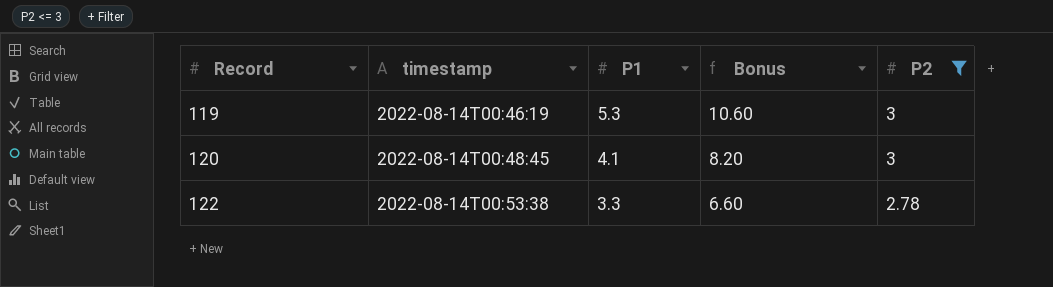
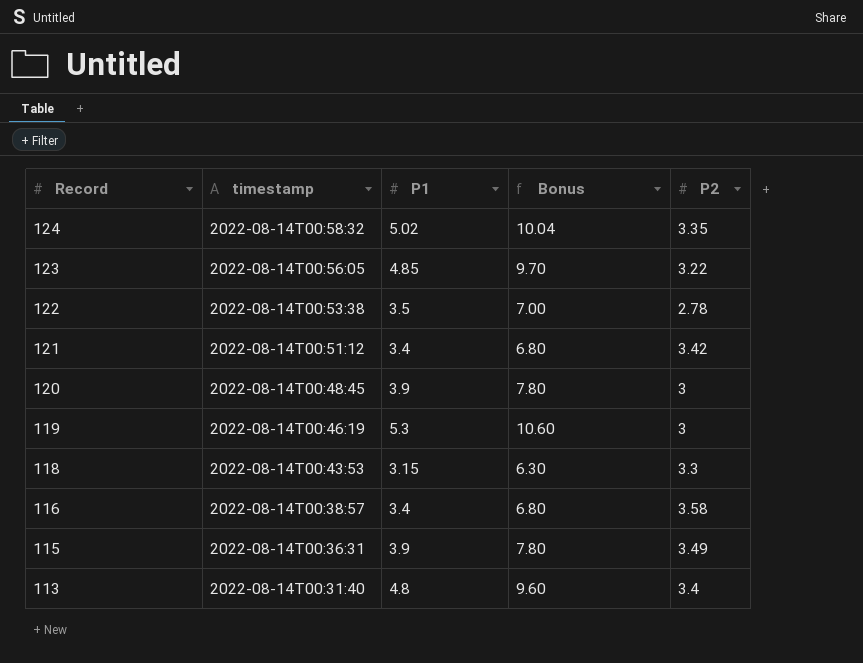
filter: P2 <= 3 -> none
row order: Record ascending -> Record descending
122 | P1: 3.3 -> 3.5
122 | Bonus: 6.60 -> 7.00
120 | P1: 4.1 -> 3.9
120 | Bonus: 8.20 -> 7.80

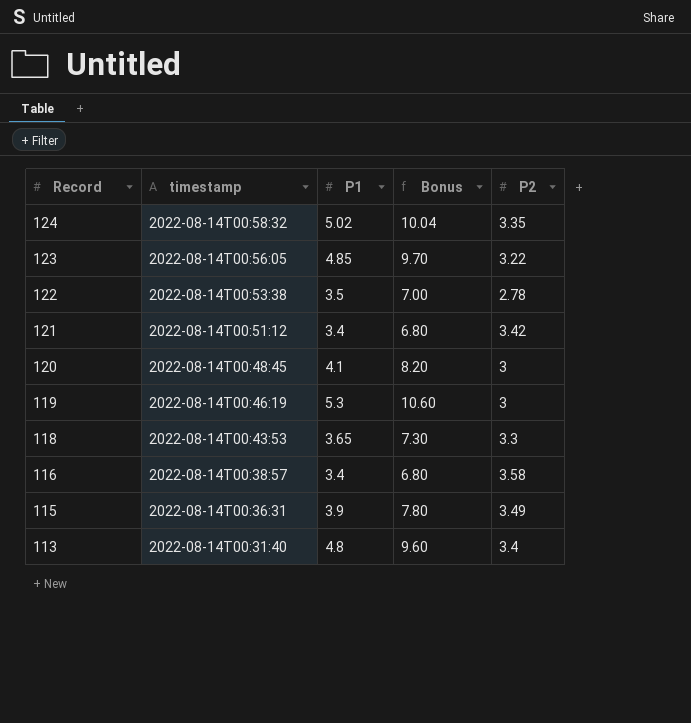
120 | P1: 3.9 -> 4.1
120 | Bonus: 7.80 -> 8.20
118 | P1: 3.15 -> 3.65
118 | Bonus: 6.30 -> 7.30

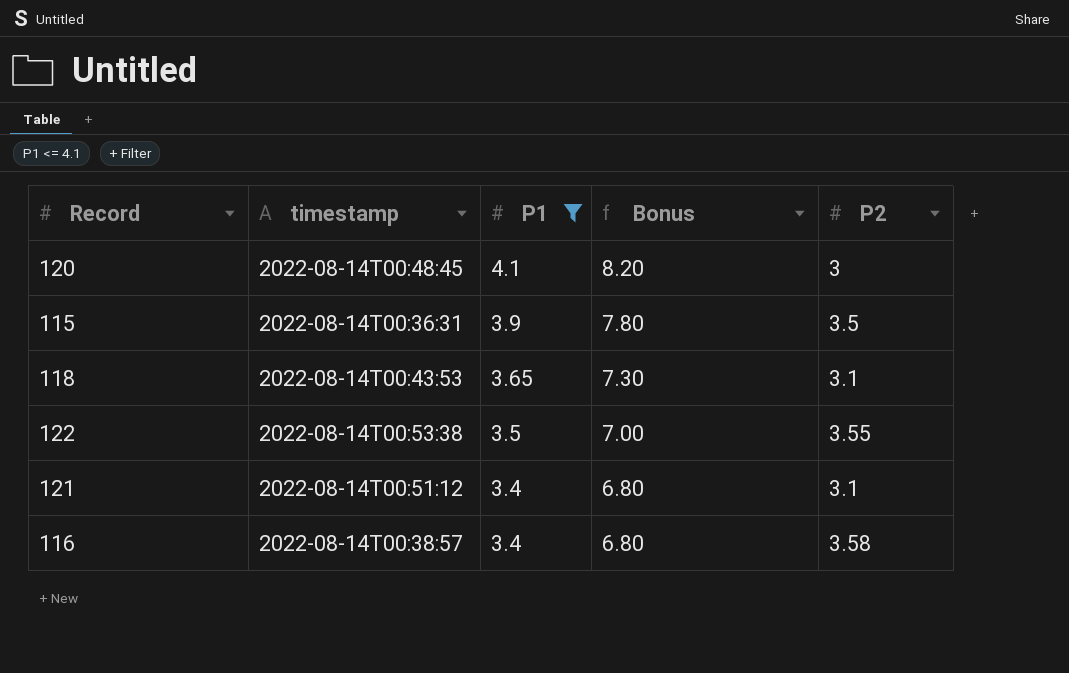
filter: none -> P1 <= 4.1
row order: Record descending -> P1 descending
115 | P2: 3.49 -> 3.5
118 | P2: 3.3 -> 3.1
122 | P2: 2.78 -> 3.55
121 | P2: 3.42 -> 3.1

